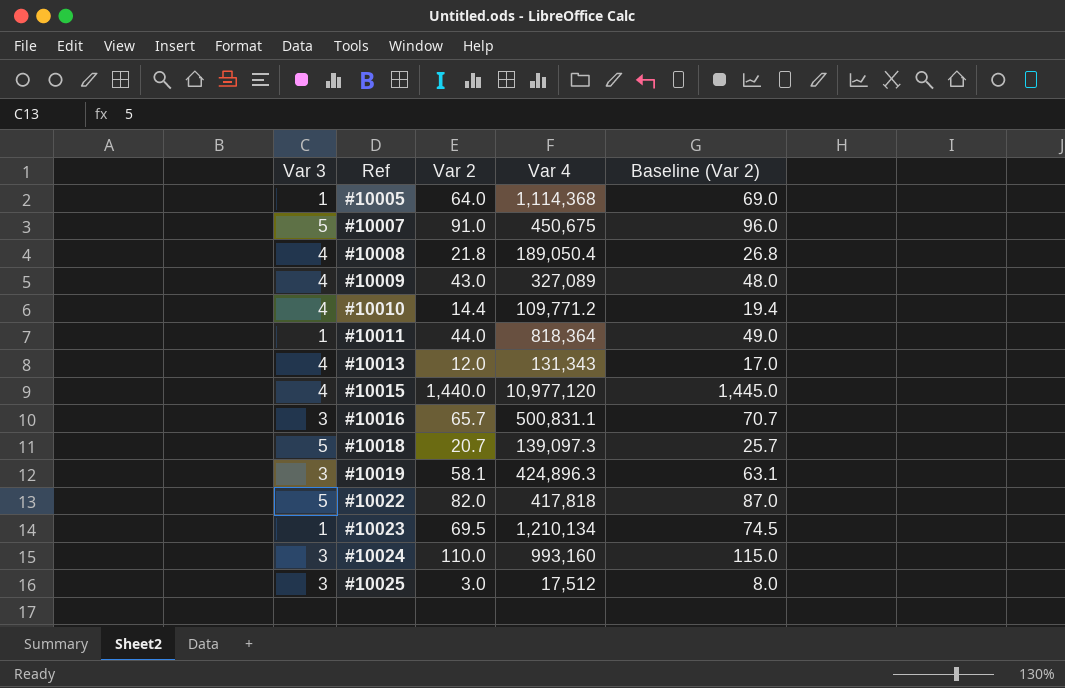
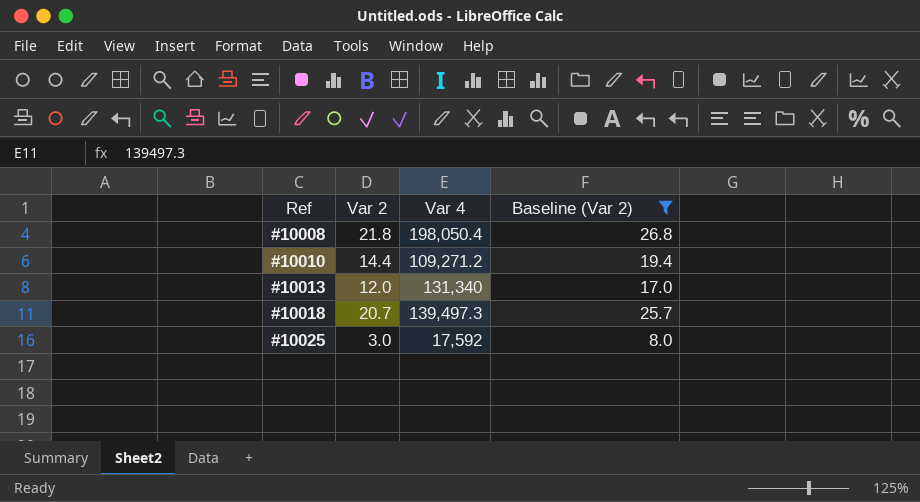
filter: none -> Baseline (Var 2) <= 26.8
column Var 3 | position: 1 -> none
#10008 | Var 4: 189,050.4 -> 198,050.4
#10010 | Var 4: 109,771.2 -> 109,271.2
#10013 | Var 4: 131,343 -> 131,340
#10018 | Var 4: 139,097.3 -> 139,497.3
#10025 | Var 4: 17,512 -> 17,592

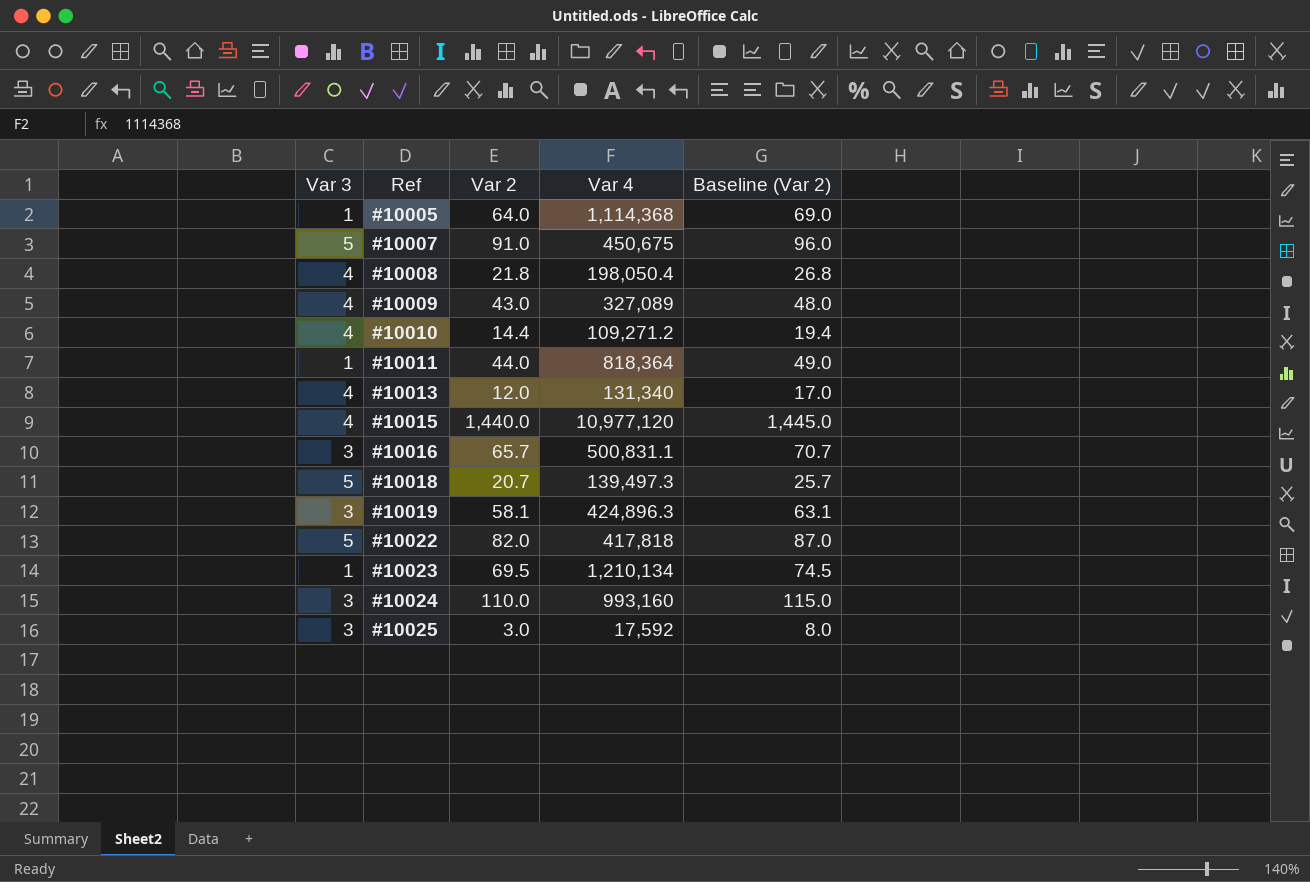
filter: Baseline (Var 2) <= 26.8 -> none
column Var 3 | position: none -> 1

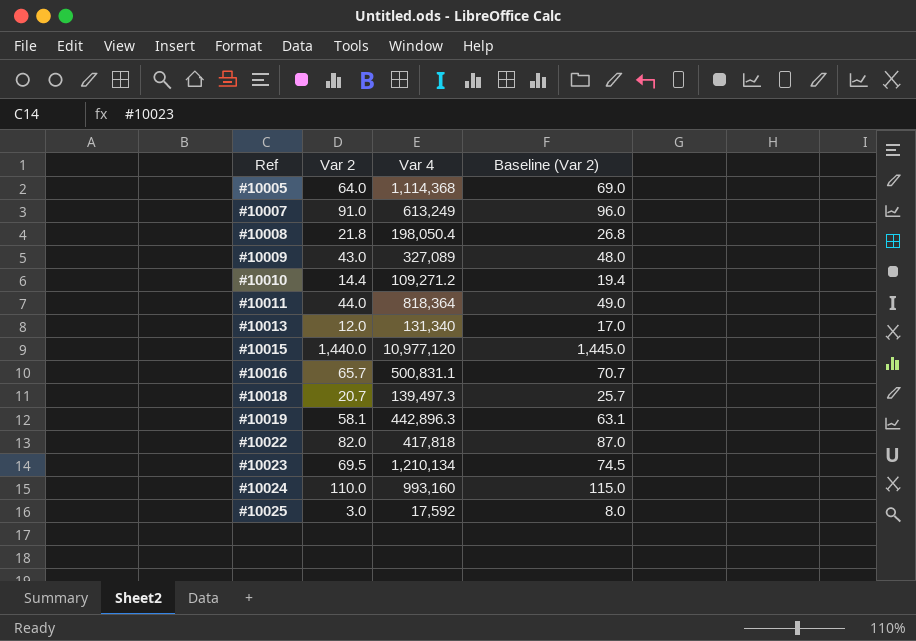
column Var 3 | position: 1 -> none
#10007 | Var 4: 450,675 -> 613,249
#10019 | Var 4: 424,896.3 -> 442,896.3

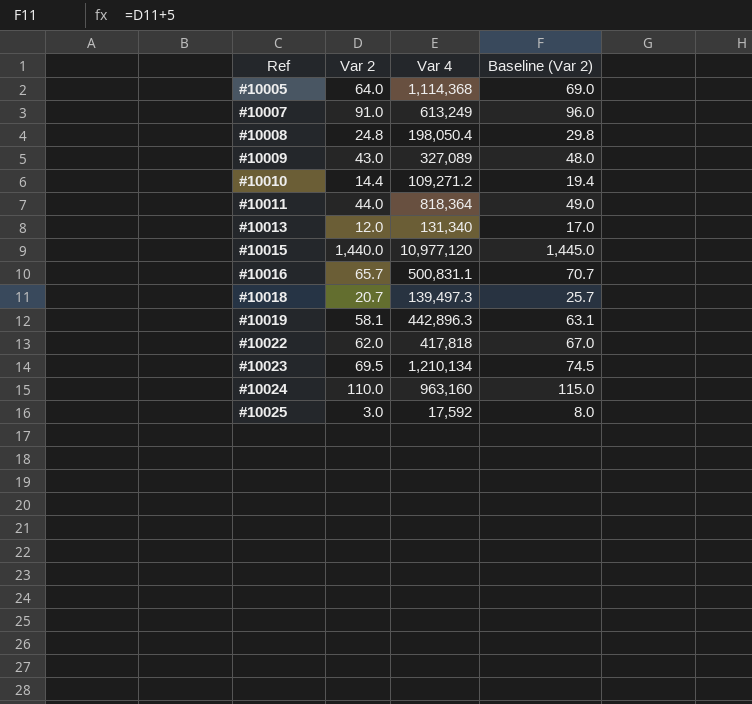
#10008 | Var 2: 21.8 -> 24.8
#10008 | Baseline (Var 2): 26.8 -> 29.8
#10022 | Var 2: 82.0 -> 62.0
#10022 | Baseline (Var 2): 87.0 -> 67.0
#10024 | Var 4: 993,160 -> 963,160

